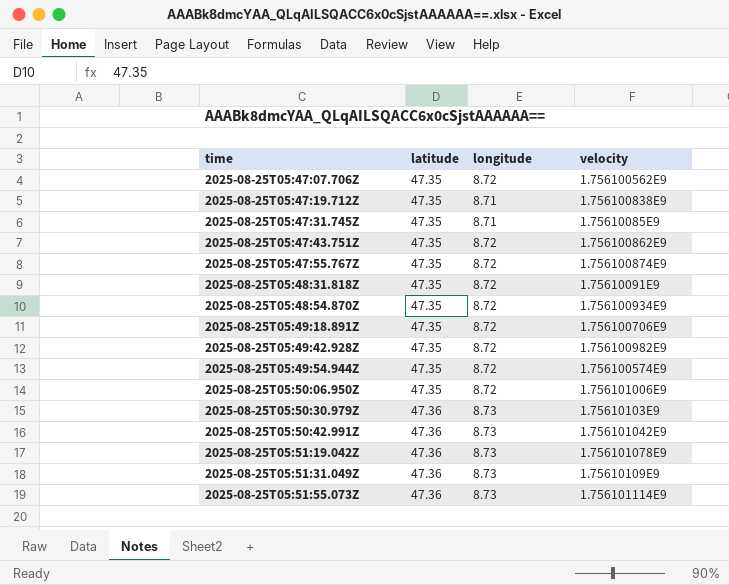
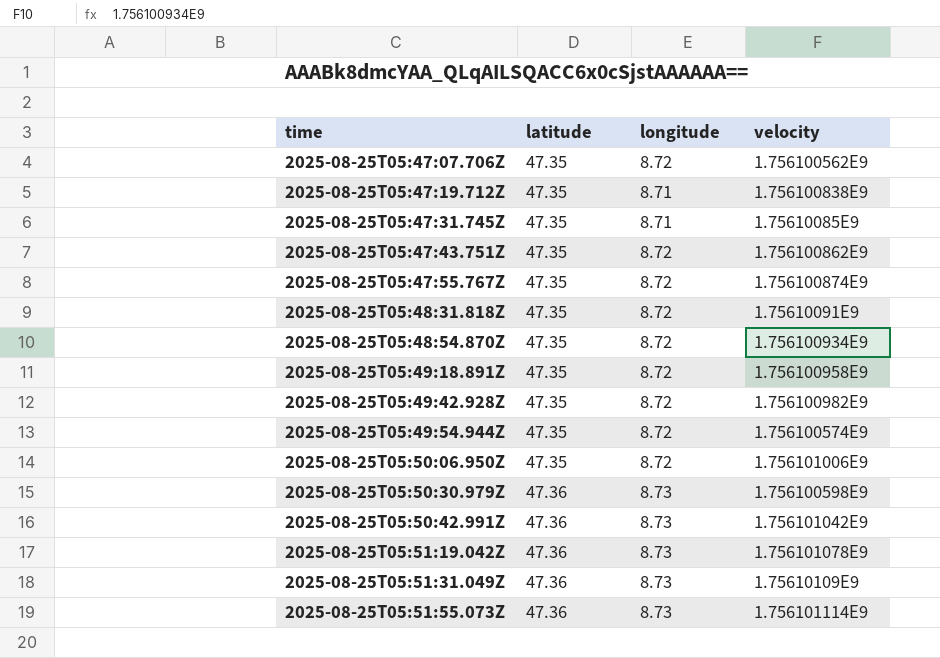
2025-08-25T05:49:18.891Z | velocity: 1.756100706E9 -> 1.756100958E9
2025-08-25T05:50:30.979Z | velocity: 1.75610103E9 -> 1.756100598E9

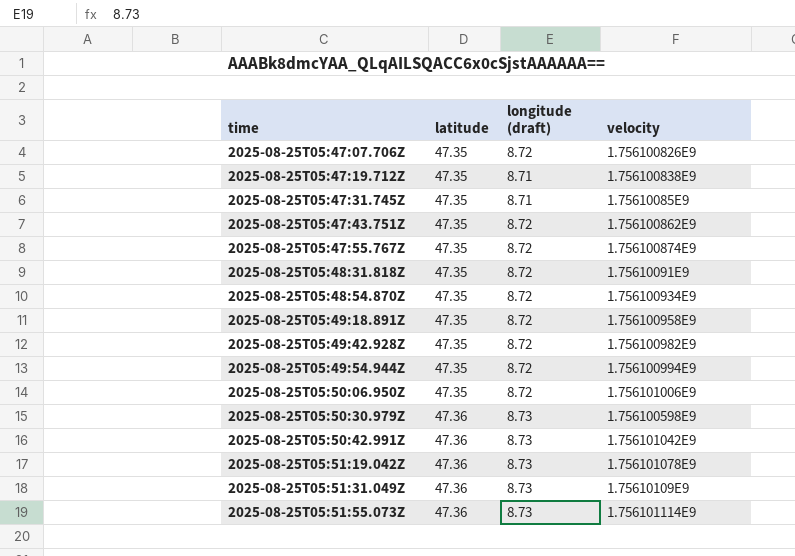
column name: longitude -> longitude (draft)
2025-08-25T05:47:07.706Z | velocity: 1.756100562E9 -> 1.756100826E9
2025-08-25T05:49:54.944Z | velocity: 1.756100574E9 -> 1.756100994E9

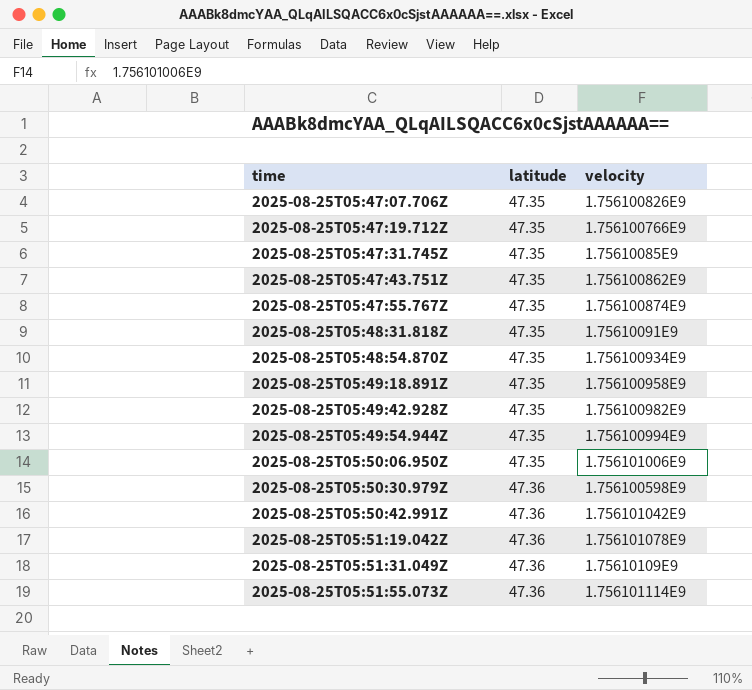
column longitude (draft) | position: 3 -> none
2025-08-25T05:47:19.712Z | velocity: 1.756100838E9 -> 1.756100766E9

